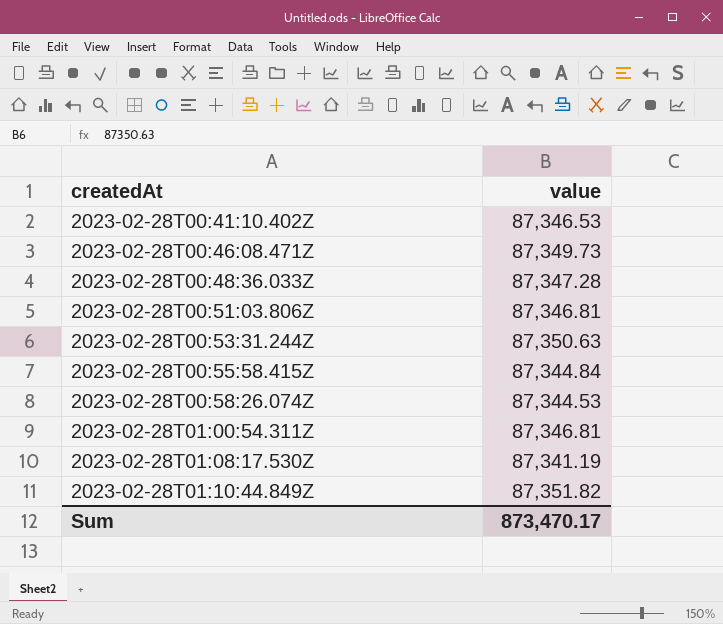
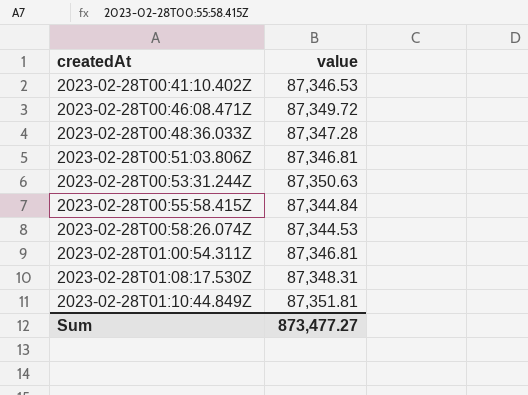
2023-02-28T00:46:08.471Z | value: 87,349.73 -> 87,349.72
2023-02-28T01:08:17.530Z | value: 87,341.19 -> 87,348.31
2023-02-28T01:10:44.849Z | value: 87,351.82 -> 87,351.81
Sum | value: 873,470.17 -> 873,477.27

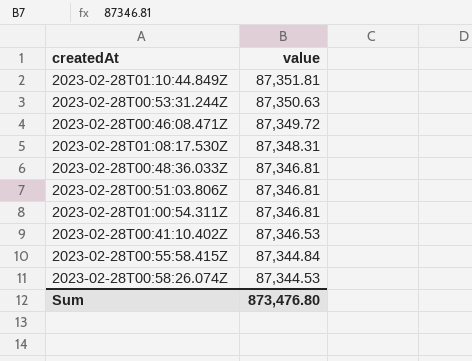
row order: createdAt ascending -> value descending
2023-02-28T00:48:36.033Z | value: 87,347.28 -> 87,346.81
Sum | value: 873,477.27 -> 873,476.80

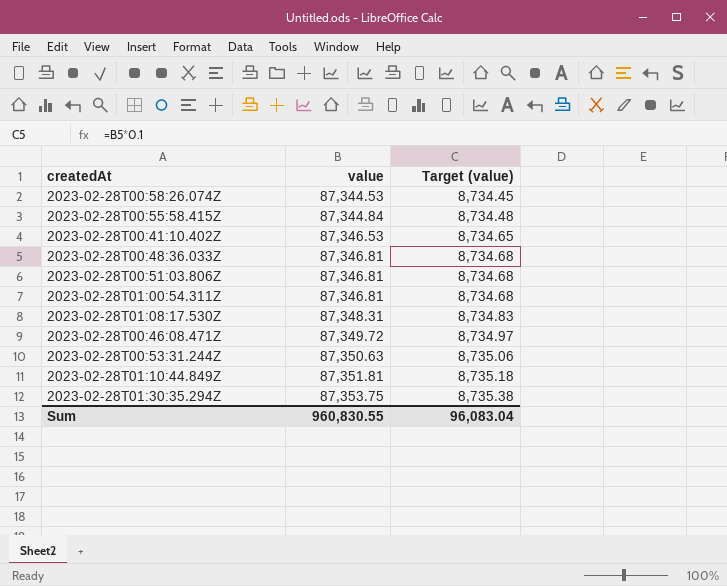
row order: value descending -> value ascending
column Target (value) | formula: none -> [value] * 0.1
row 2023-02-28T01:30:35.294Z: none -> 87,353.75 | 8,735.38
Sum | value: 873,476.80 -> 960,830.55

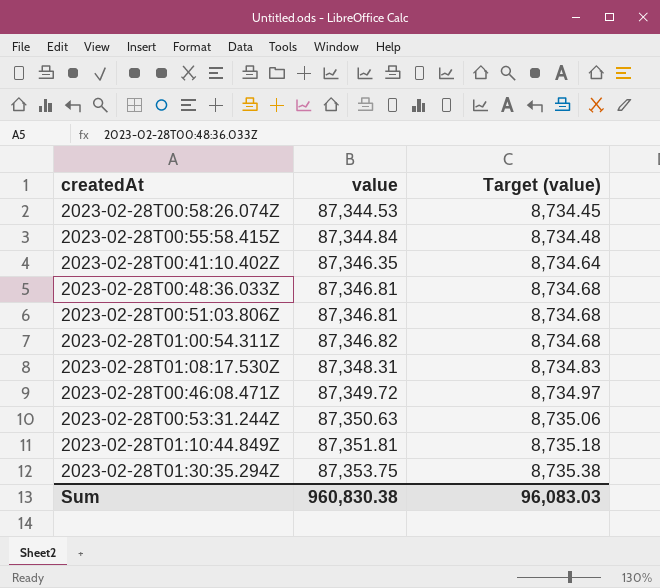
2023-02-28T00:41:10.402Z | value: 87,346.53 -> 87,346.35
2023-02-28T00:41:10.402Z | Target (value): 8,734.65 -> 8,734.64
2023-02-28T01:00:54.311Z | value: 87,346.81 -> 87,346.82
Sum | value: 960,830.55 -> 960,830.38
Sum | Target (value): 96,083.04 -> 96,083.03

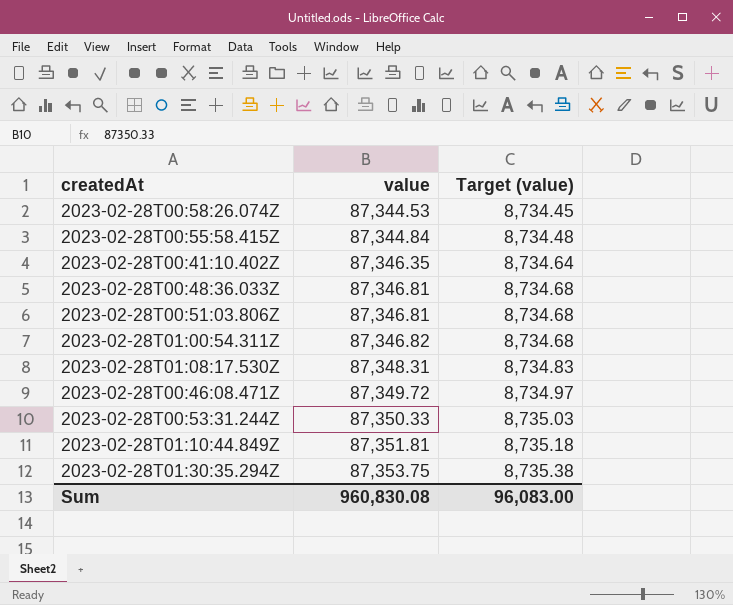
2023-02-28T00:53:31.244Z | value: 87,350.63 -> 87,350.33
2023-02-28T00:53:31.244Z | Target (value): 8,735.06 -> 8,735.03
Sum | value: 960,830.38 -> 960,830.08
Sum | Target (value): 96,083.03 -> 96,083.00

